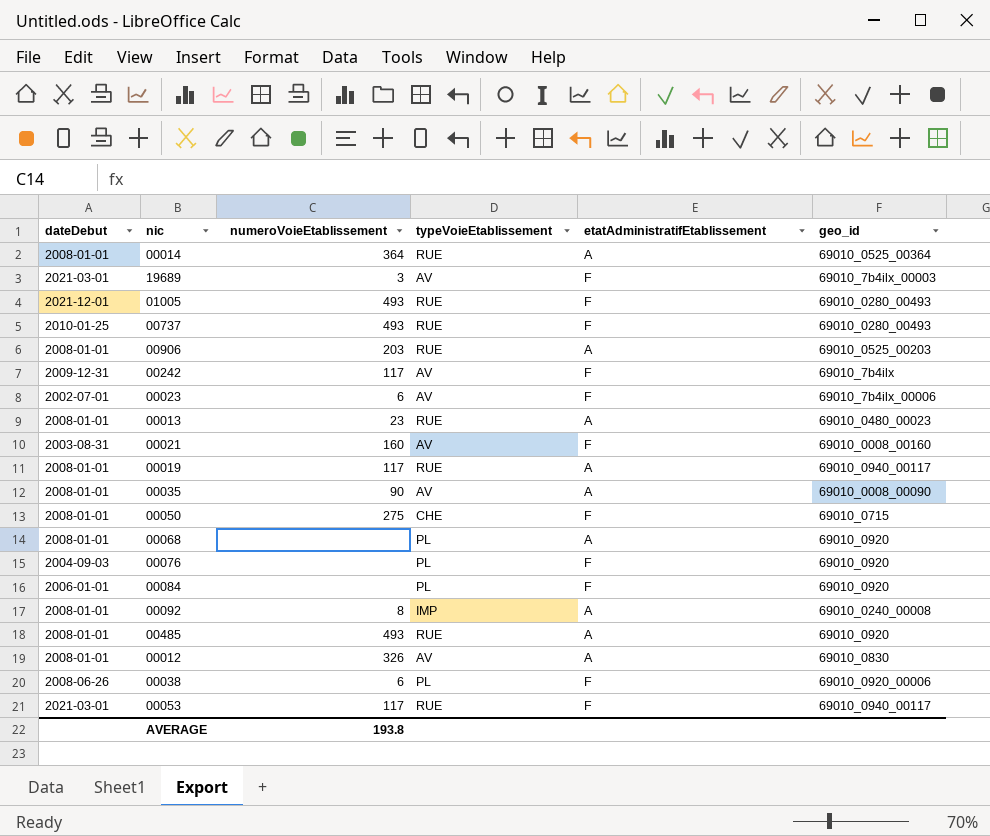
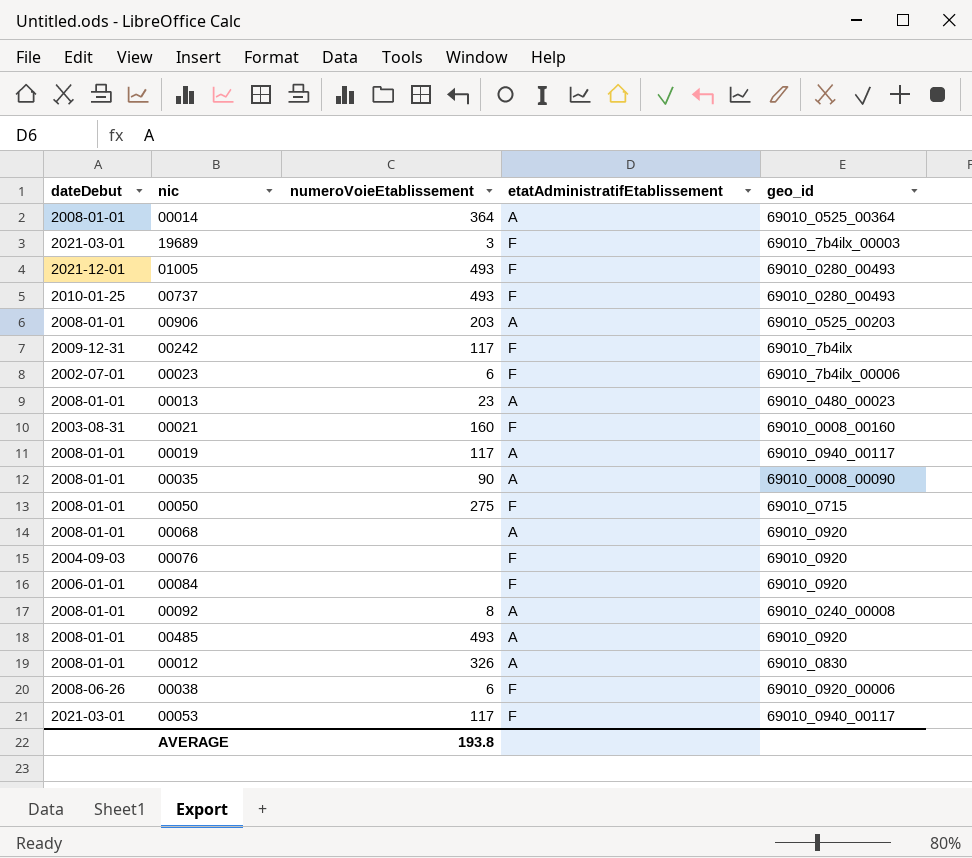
column typeVoieEtablissement | position: 4 -> none

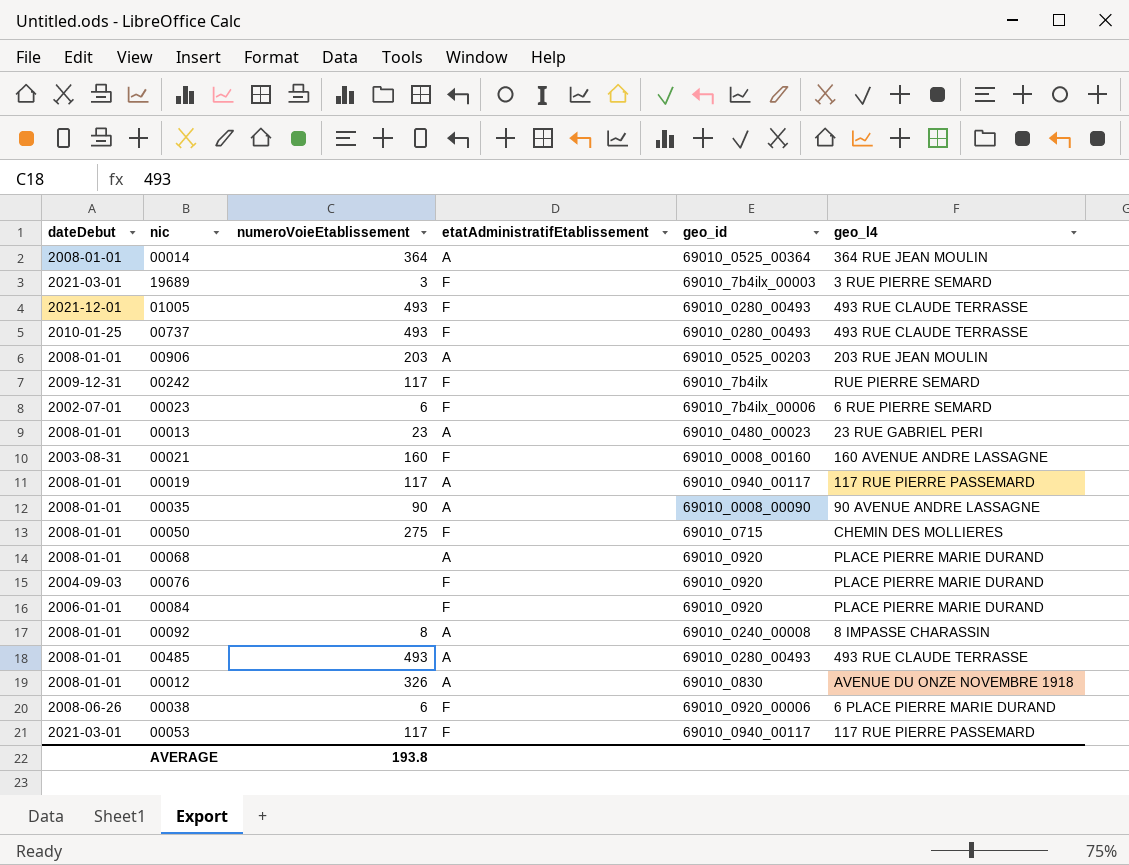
column geo_l4 | position: none -> 6
00485 | geo_id: 69010_0920 -> 69010_0280_00493

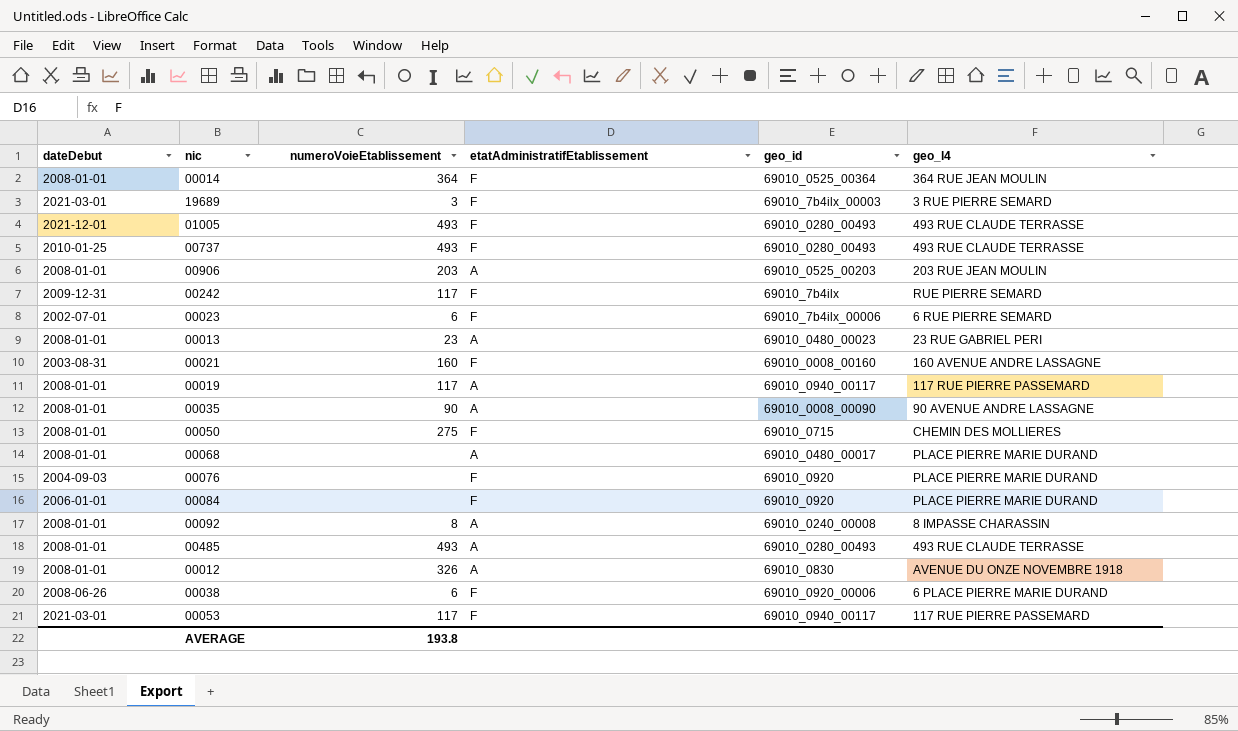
00014 | etatAdministratifEtablissement: A -> F
00068 | geo_id: 69010_0920 -> 69010_0480_00017

